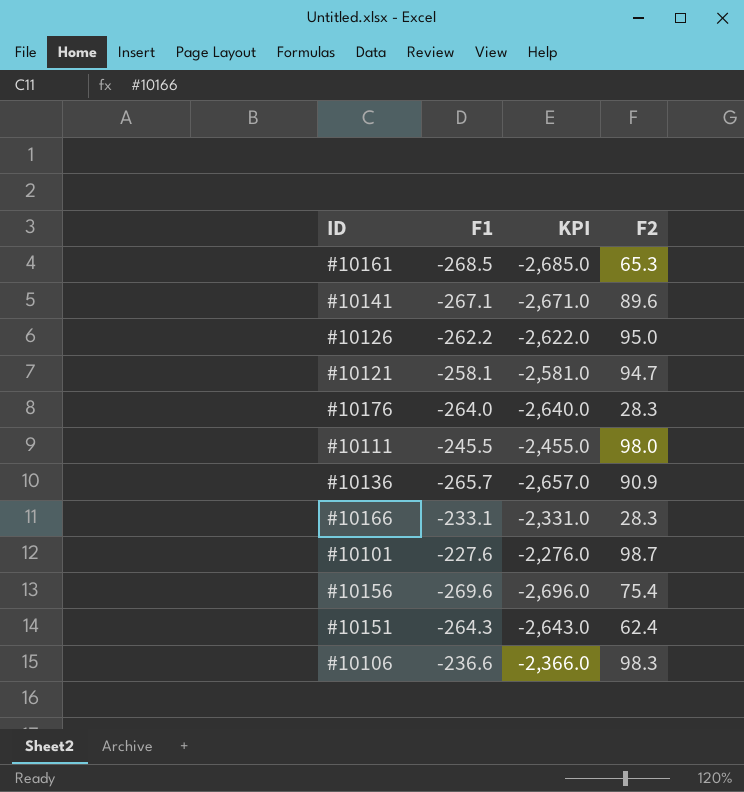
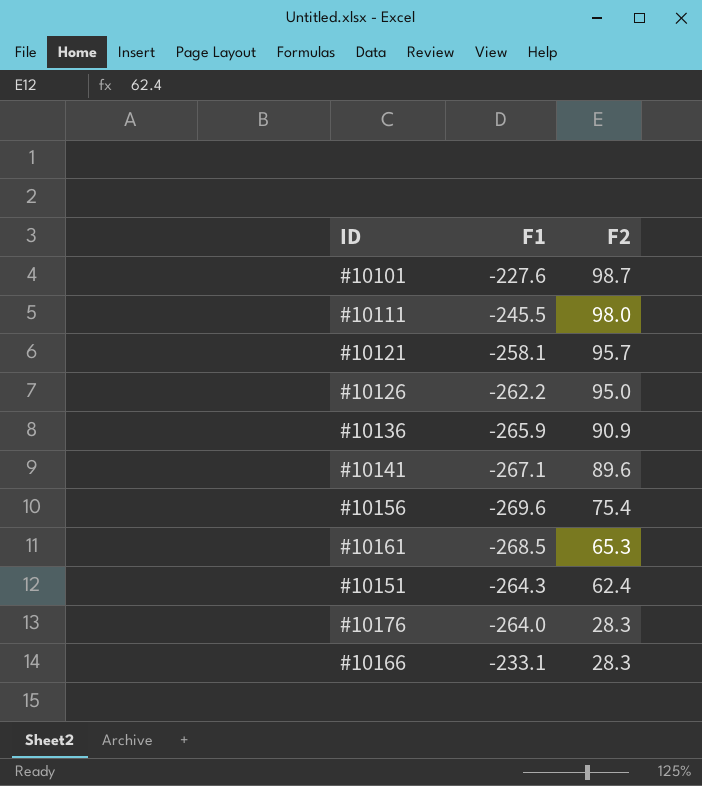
row order: none -> F2 descending
column KPI | formula: [F1] * 10 -> none
row #10106: -236.6 | -2,366.0 | 98.3 -> none
#10121 | F2: 94.7 -> 95.7
#10136 | F1: -265.7 -> -265.9

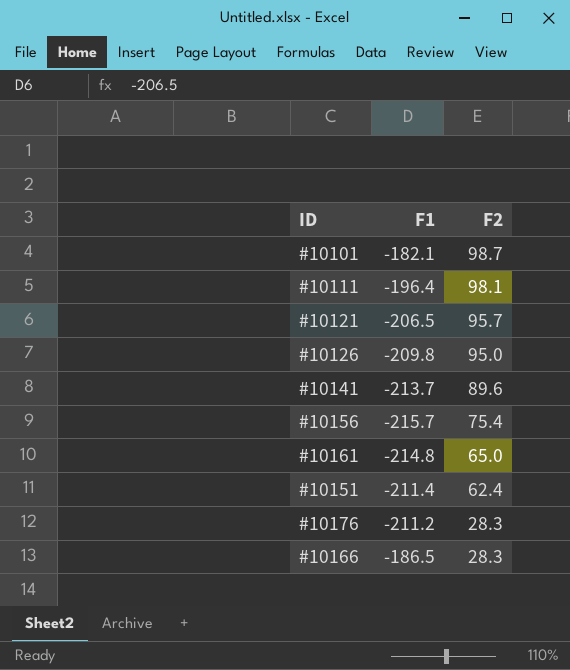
row #10136: -265.9 | 90.9 -> none
#10101 | F1: -227.6 -> -182.1
#10111 | F1: -245.5 -> -196.4
#10111 | F2: 98.0 -> 98.1
#10121 | F1: -258.1 -> -206.5
#10126 | F1: -262.2 -> -209.8
#10141 | F1: -267.1 -> -213.7
#10156 | F1: -269.6 -> -215.7
#10161 | F1: -268.5 -> -214.8
#10161 | F2: 65.3 -> 65.0
#10151 | F1: -264.3 -> -211.4
#10176 | F1: -264.0 -> -211.2
#10166 | F1: -233.1 -> -186.5

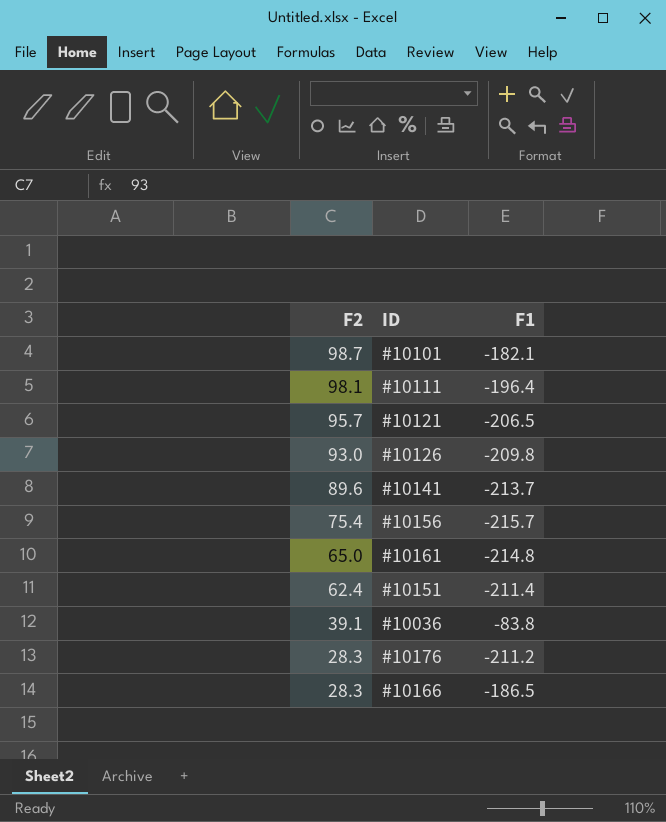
column F2 | position: 3 -> 1
#10126 | F2: 95.0 -> 93.0
row #10036: none -> 39.1 | -83.8

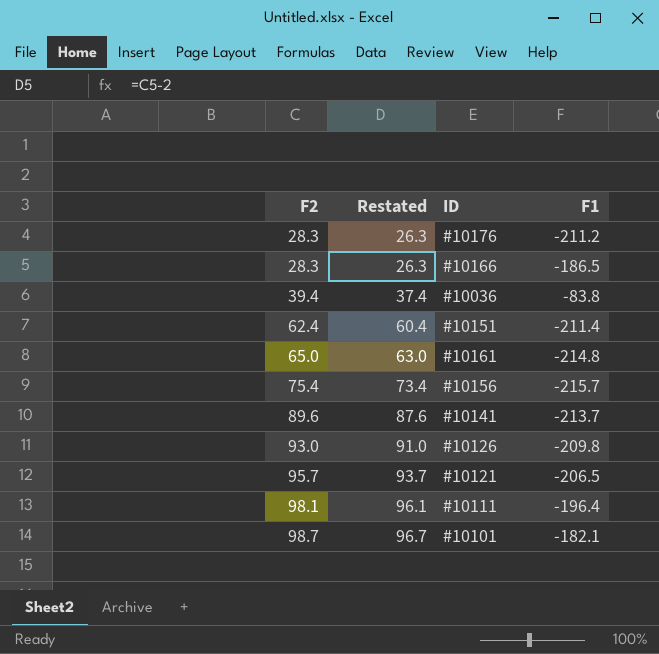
row order: F2 descending -> F2 ascending
column Restated | formula: none -> [F2] - 2
#10036 | F2: 39.1 -> 39.4

